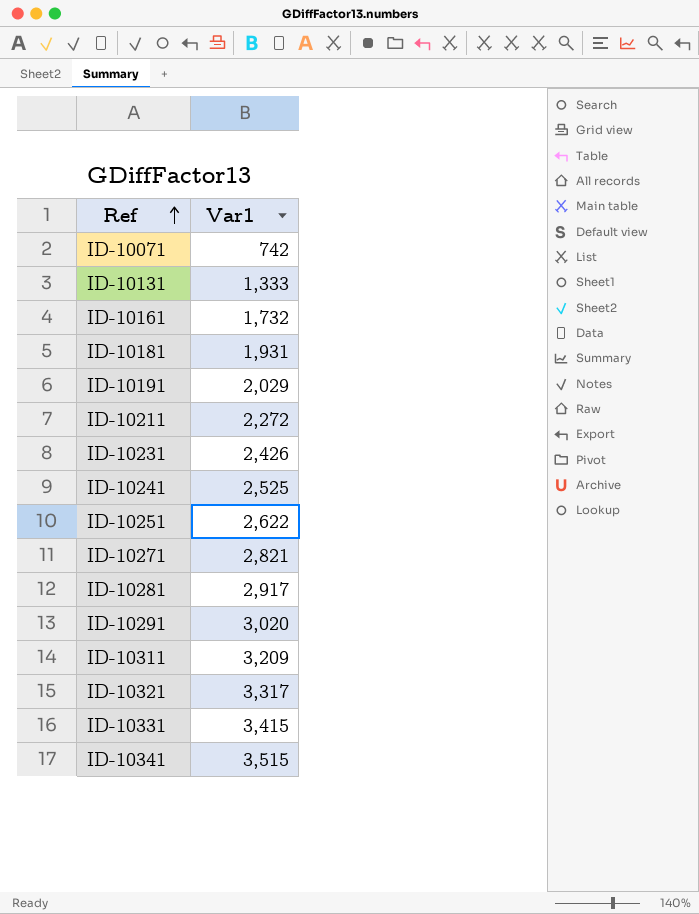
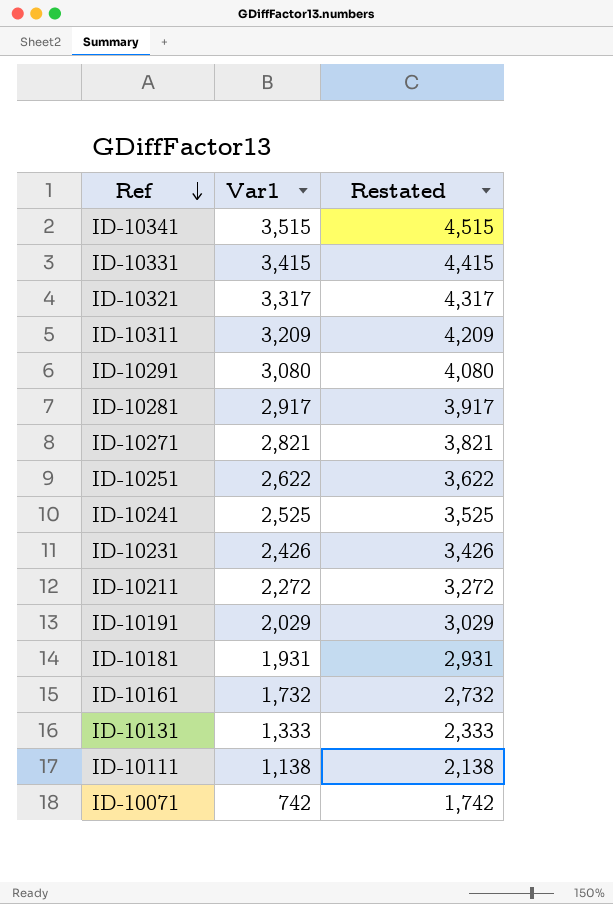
row order: Ref ascending -> Ref descending
column Restated | formula: none -> [Var1] + 1000
ID-10291 | Var1: 3,020 -> 3,080
row ID-10111: none -> 1,138 | 2,138

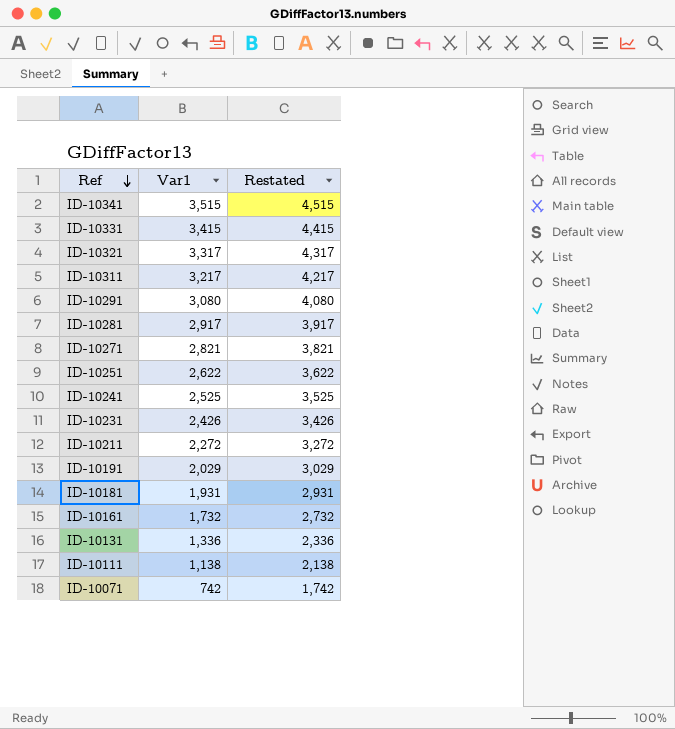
ID-10311 | Var1: 3,209 -> 3,217
ID-10311 | Restated: 4,209 -> 4,217
ID-10131 | Var1: 1,333 -> 1,336
ID-10131 | Restated: 2,333 -> 2,336

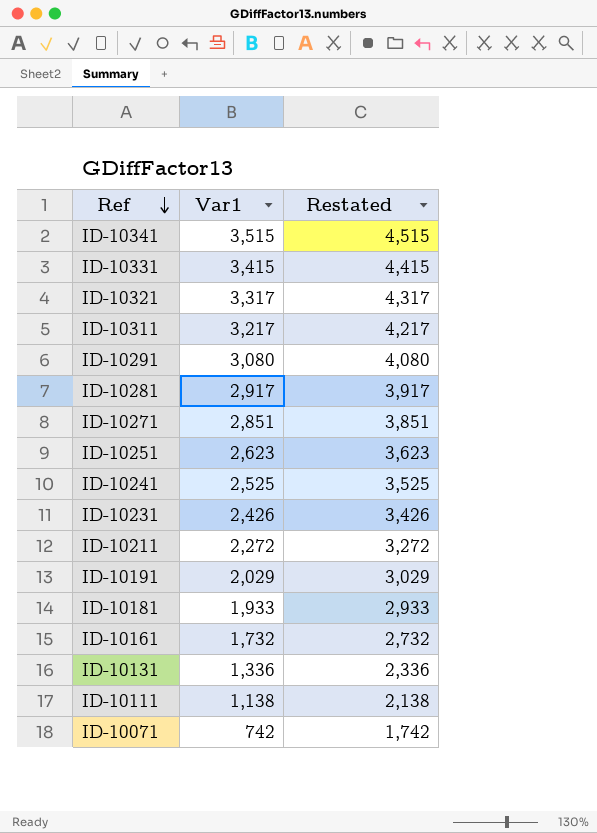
ID-10271 | Var1: 2,821 -> 2,851
ID-10271 | Restated: 3,821 -> 3,851
ID-10251 | Var1: 2,622 -> 2,623
ID-10251 | Restated: 3,622 -> 3,623
ID-10181 | Var1: 1,931 -> 1,933
ID-10181 | Restated: 2,931 -> 2,933

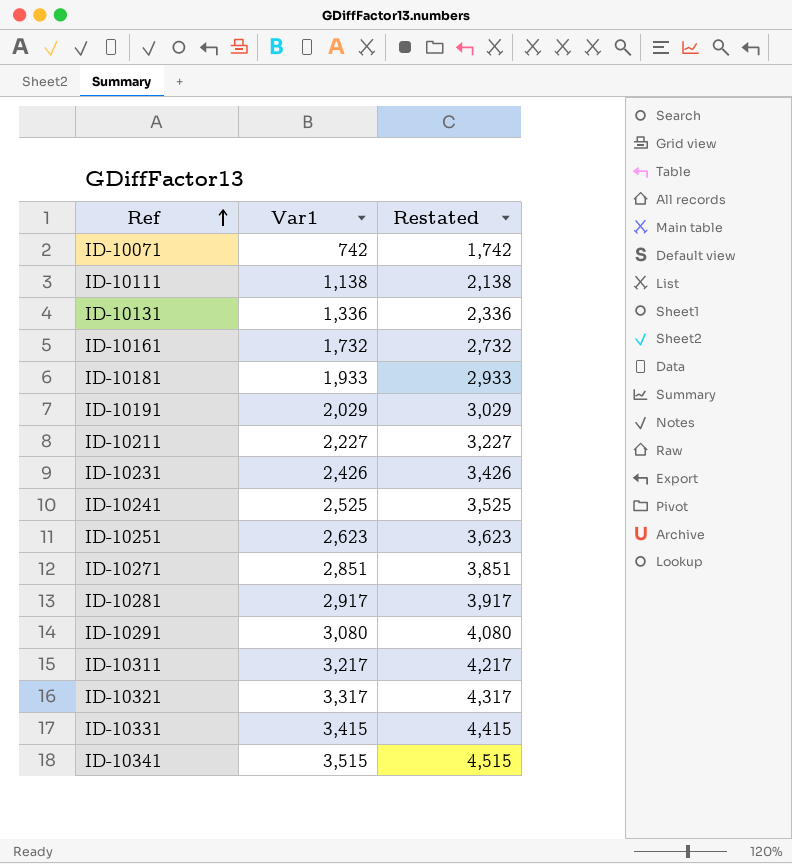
row order: Ref descending -> Ref ascending
ID-10211 | Var1: 2,272 -> 2,227
ID-10211 | Restated: 3,272 -> 3,227

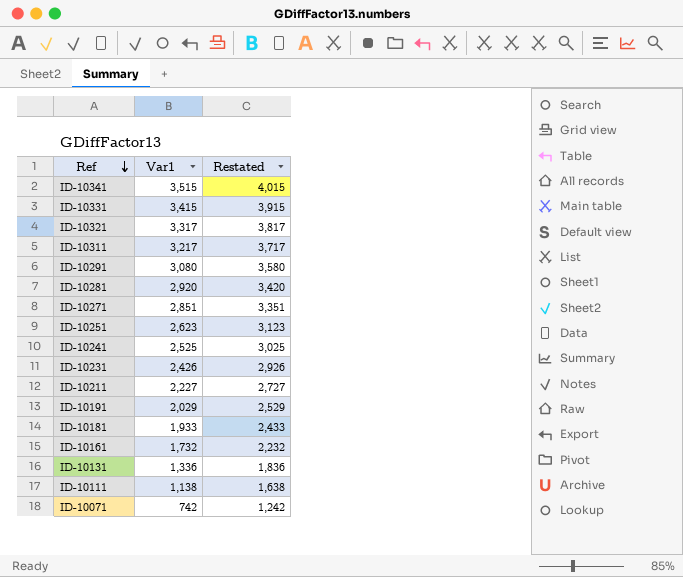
row order: Ref ascending -> Ref descending
column Restated | formula: [Var1] + 1000 -> [Var1] + 500
ID-10281 | Var1: 2,917 -> 2,920

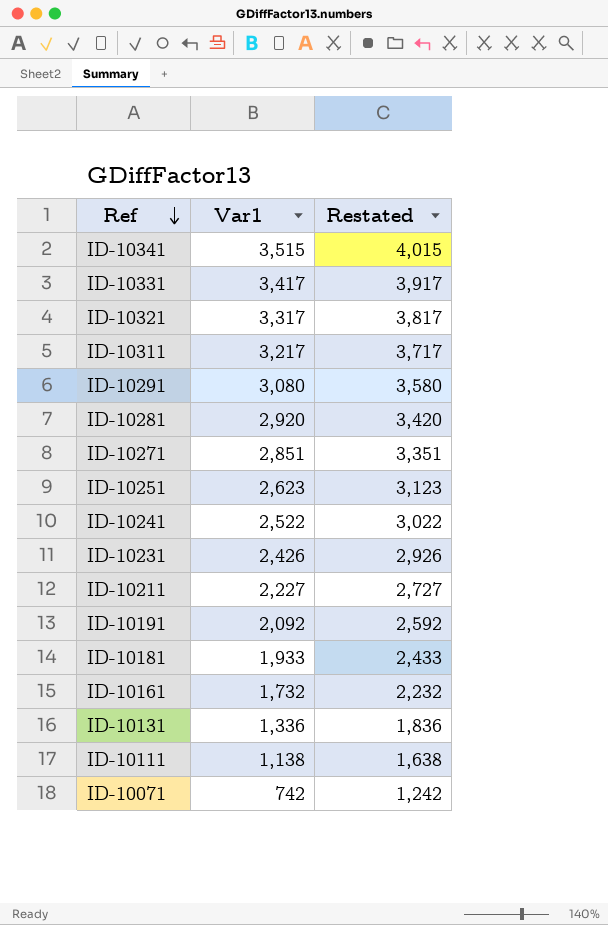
ID-10331 | Var1: 3,415 -> 3,417
ID-10331 | Restated: 3,915 -> 3,917
ID-10241 | Var1: 2,525 -> 2,522
ID-10241 | Restated: 3,025 -> 3,022
ID-10191 | Var1: 2,029 -> 2,092
ID-10191 | Restated: 2,529 -> 2,592

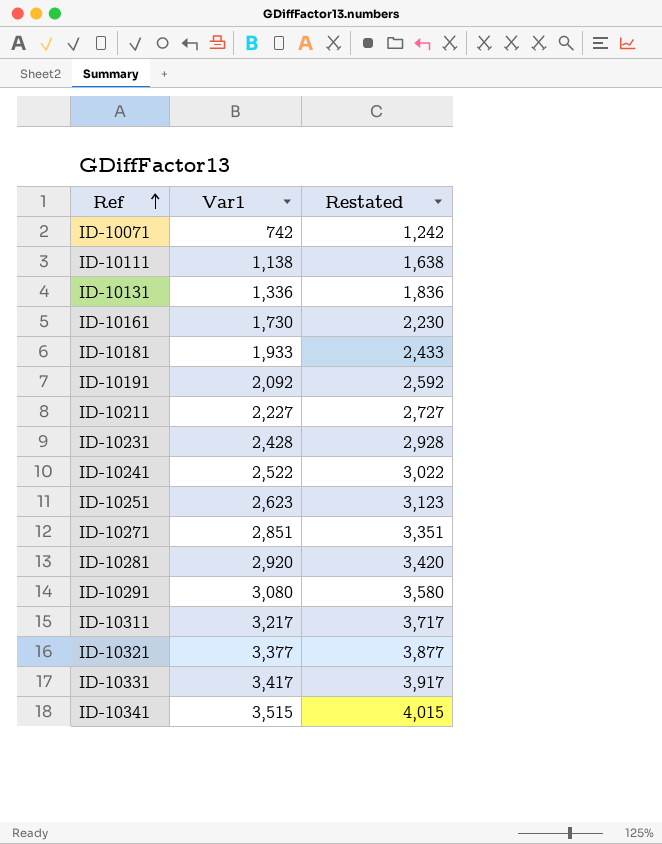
row order: Ref descending -> Ref ascending
ID-10161 | Var1: 1,732 -> 1,730
ID-10161 | Restated: 2,232 -> 2,230
ID-10231 | Var1: 2,426 -> 2,428
ID-10231 | Restated: 2,926 -> 2,928
ID-10321 | Var1: 3,317 -> 3,377
ID-10321 | Restated: 3,817 -> 3,877

